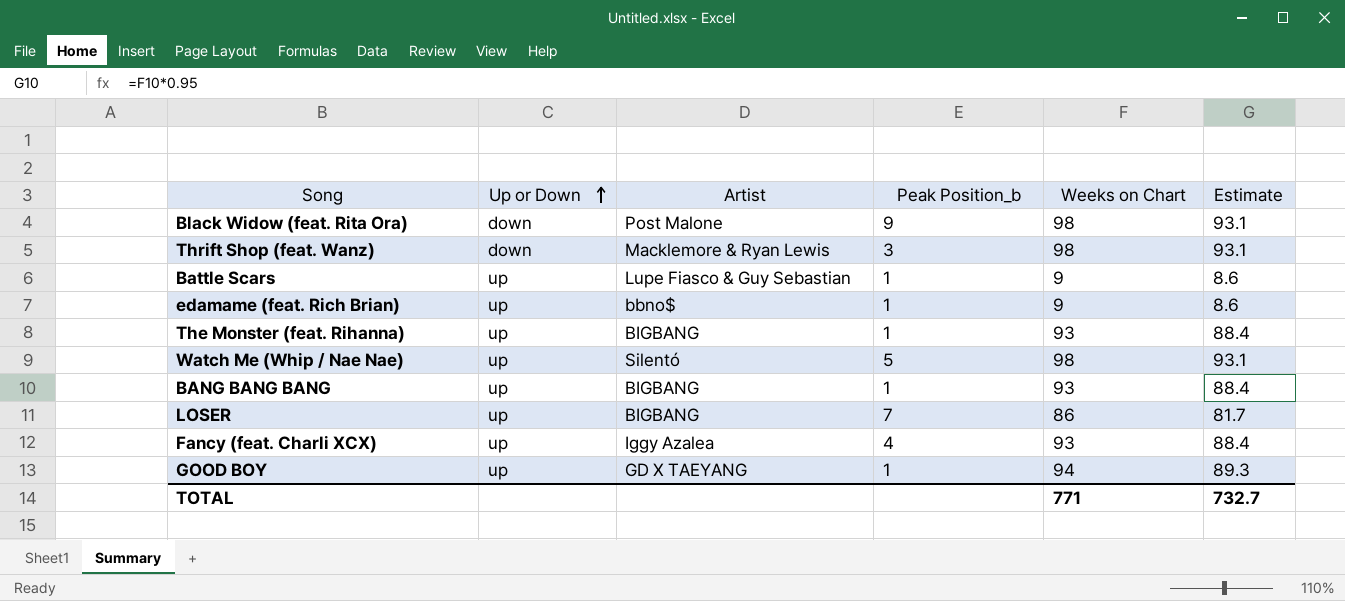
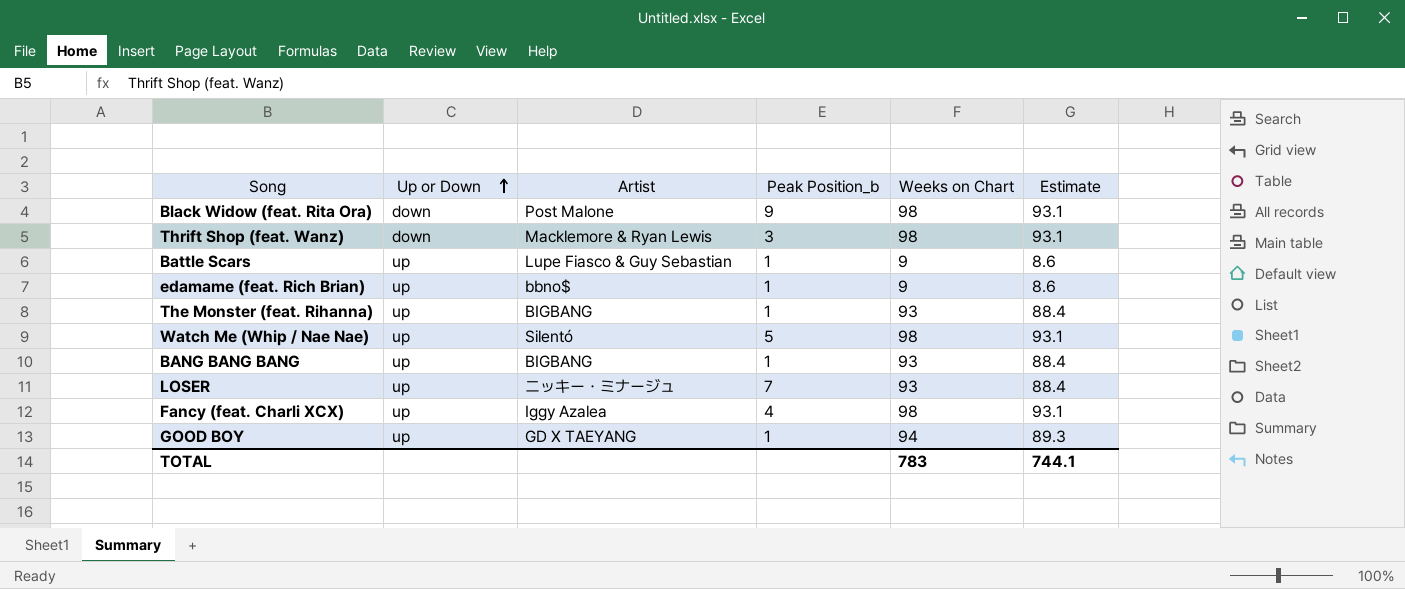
LOSER | Artist: BIGBANG -> ニッキー・ミナージュ
LOSER | Weeks on Chart: 86 -> 93
LOSER | Estimate: 81.7 -> 88.4
Fancy (feat. Charli XCX) | Weeks on Chart: 93 -> 98
Fancy (feat. Charli XCX) | Estimate: 88.4 -> 93.1
TOTAL | Weeks on Chart: 771 -> 783
TOTAL | Estimate: 732.7 -> 744.1

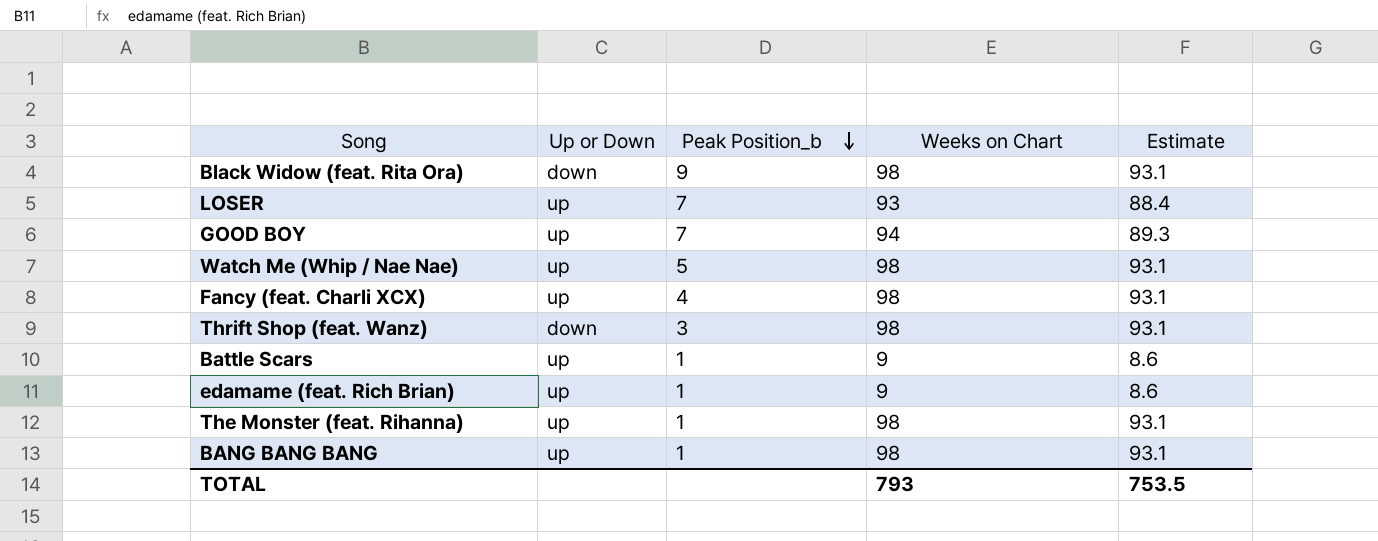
row order: Up or Down ascending -> Peak Position_b descending
column Artist | position: 3 -> none
GOOD BOY | Peak Position_b: 1 -> 7
The Monster (feat. Rihanna) | Weeks on Chart: 93 -> 98
The Monster (feat. Rihanna) | Estimate: 88.4 -> 93.1
BANG BANG BANG | Weeks on Chart: 93 -> 98
BANG BANG BANG | Estimate: 88.4 -> 93.1
TOTAL | Weeks on Chart: 783 -> 793
TOTAL | Estimate: 744.1 -> 753.5

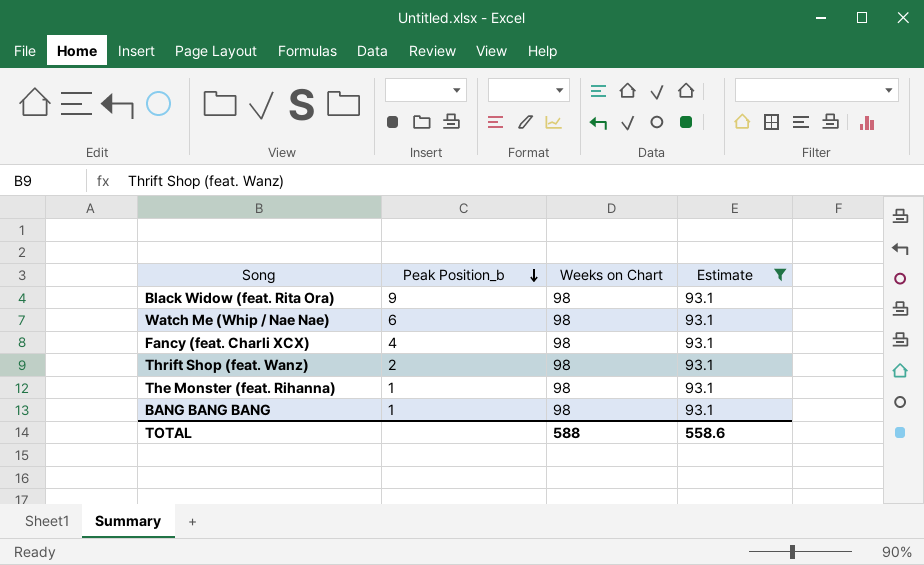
filter: none -> Estimate = 93.1
column Up or Down | position: 2 -> none
Watch Me (Whip / Nae Nae) | Peak Position_b: 5 -> 6
Thrift Shop (feat. Wanz) | Peak Position_b: 3 -> 2
TOTAL | Weeks on Chart: 793 -> 588
TOTAL | Estimate: 753.5 -> 558.6

